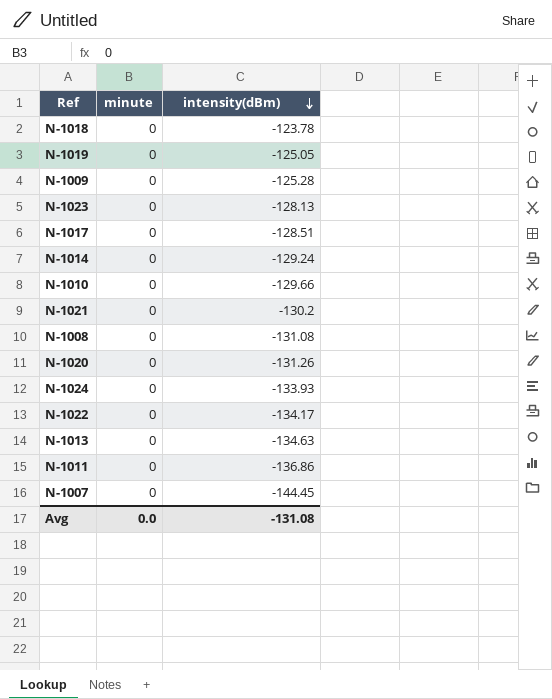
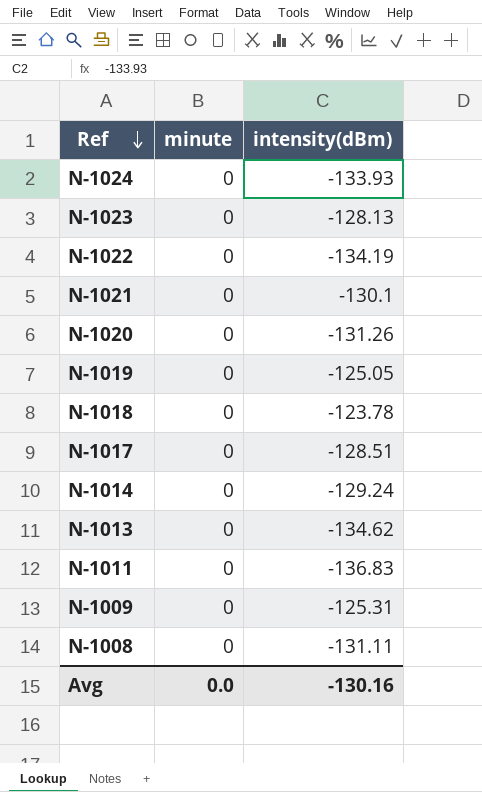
row order: intensity(dBm) descending -> Ref descending
row N-1010: 0 | -129.66 -> none
row N-1007: 0 | -144.45 -> none
N-1022 | intensity(dBm): -134.17 -> -134.19
N-1021 | intensity(dBm): -130.2 -> -130.1
N-1013 | intensity(dBm): -134.63 -> -134.62
N-1011 | intensity(dBm): -136.86 -> -136.83
N-1009 | intensity(dBm): -125.28 -> -125.31
N-1008 | intensity(dBm): -131.08 -> -131.11
Avg | intensity(dBm): -131.08 -> -130.16

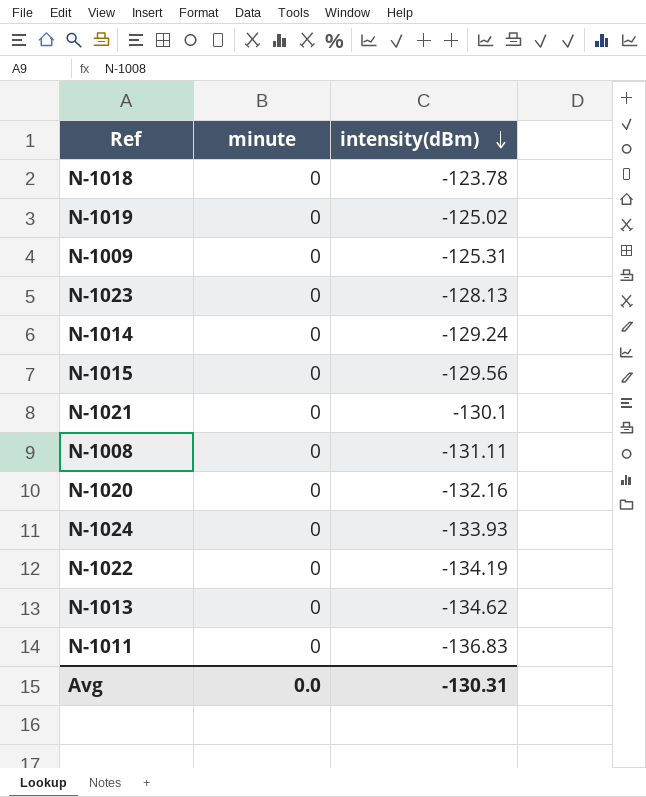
row order: Ref descending -> intensity(dBm) descending
row N-1017: 0 | -128.51 -> none
N-1019 | intensity(dBm): -125.05 -> -125.02
row N-1015: none -> 0 | -129.56
N-1020 | intensity(dBm): -131.26 -> -132.16
Avg | intensity(dBm): -130.16 -> -130.31

